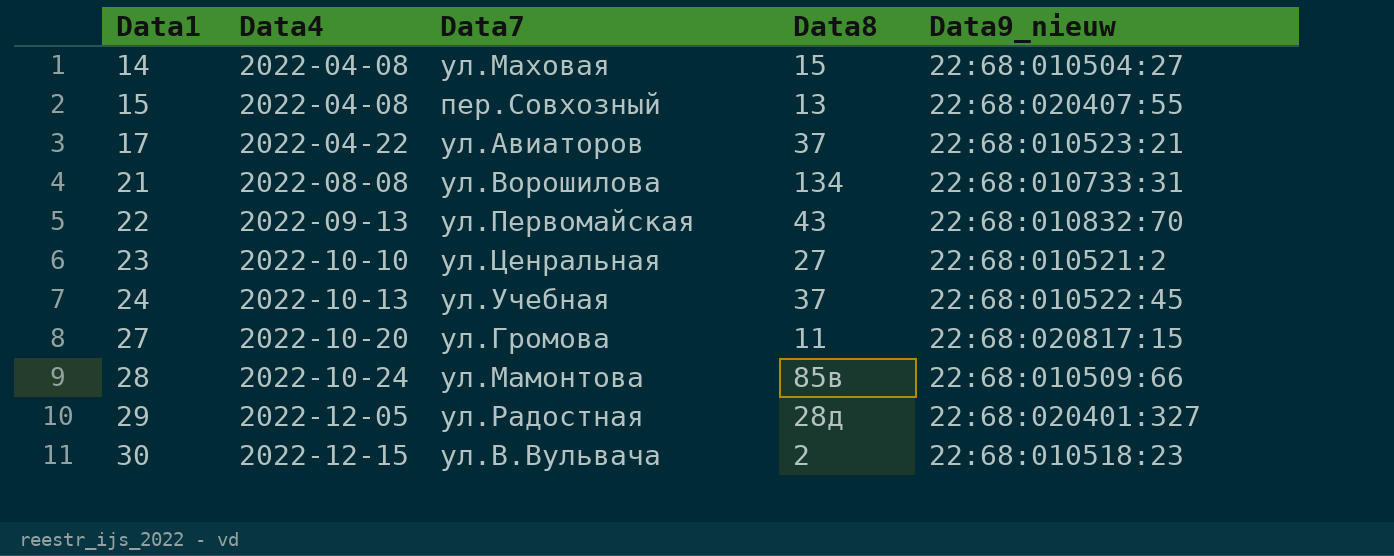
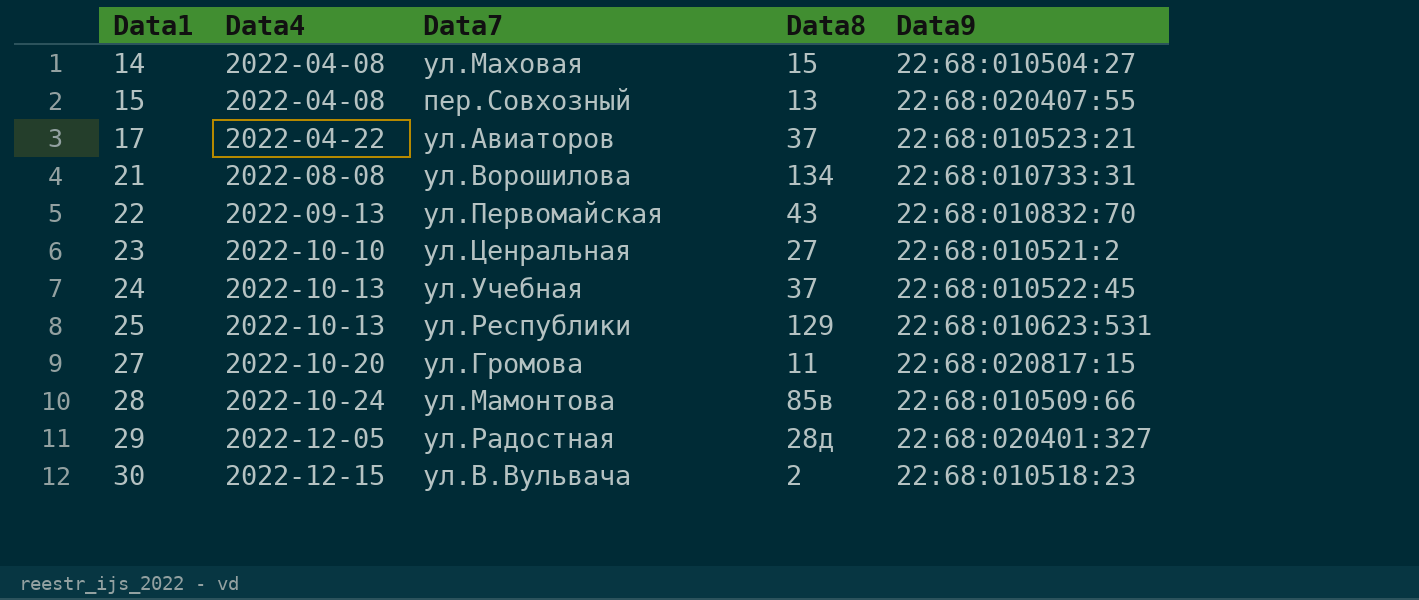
column name: Data9_nieuw -> Data9
row 25: none -> 2022-10-13 | ул.Республики | 129 | 22:68:010623:531

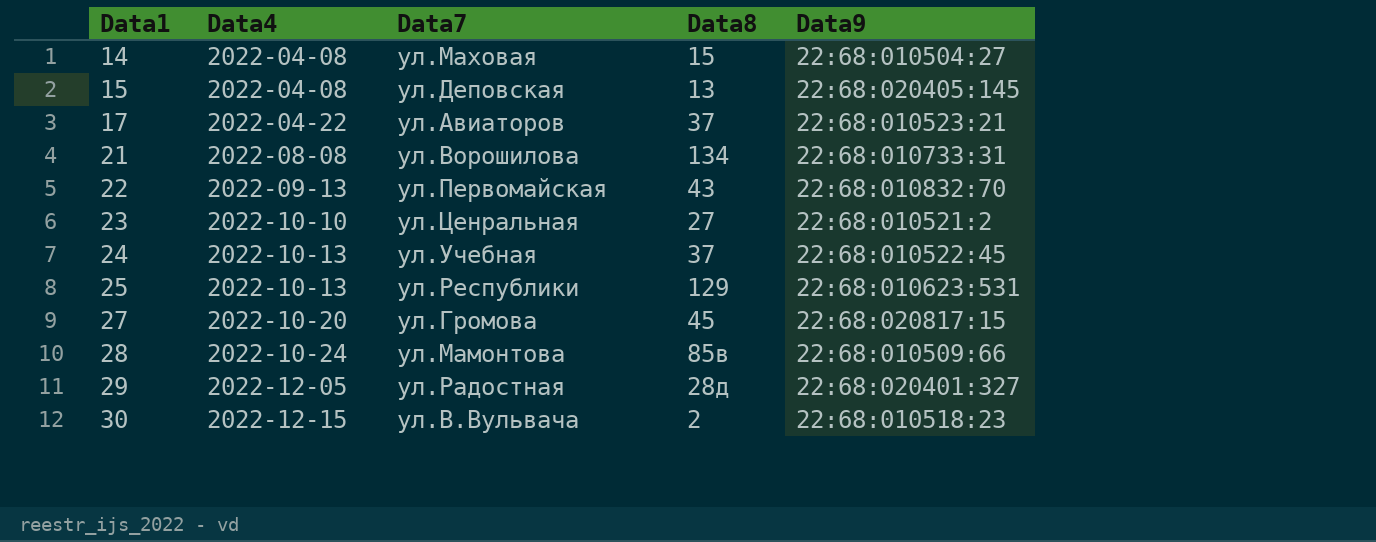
15 | Data7: пер.Совхозный -> ул.Деповская
15 | Data9: 22:68:020407:55 -> 22:68:020405:145
27 | Data8: 11 -> 45

